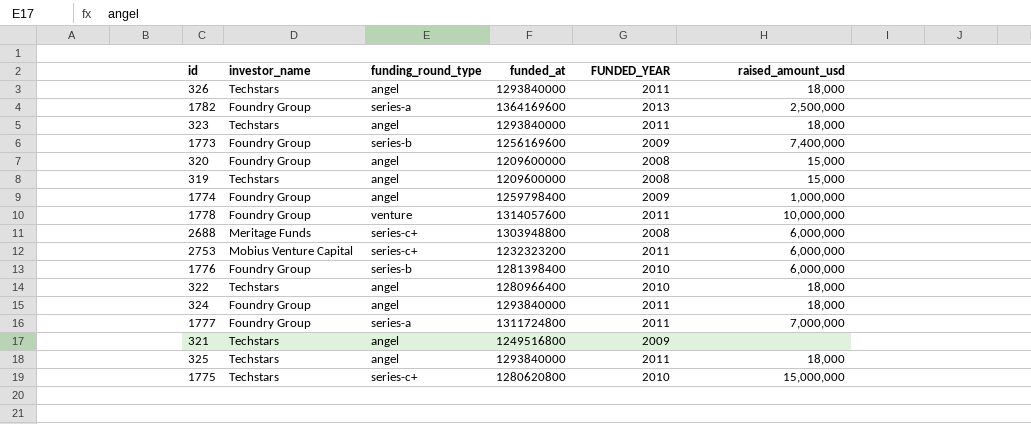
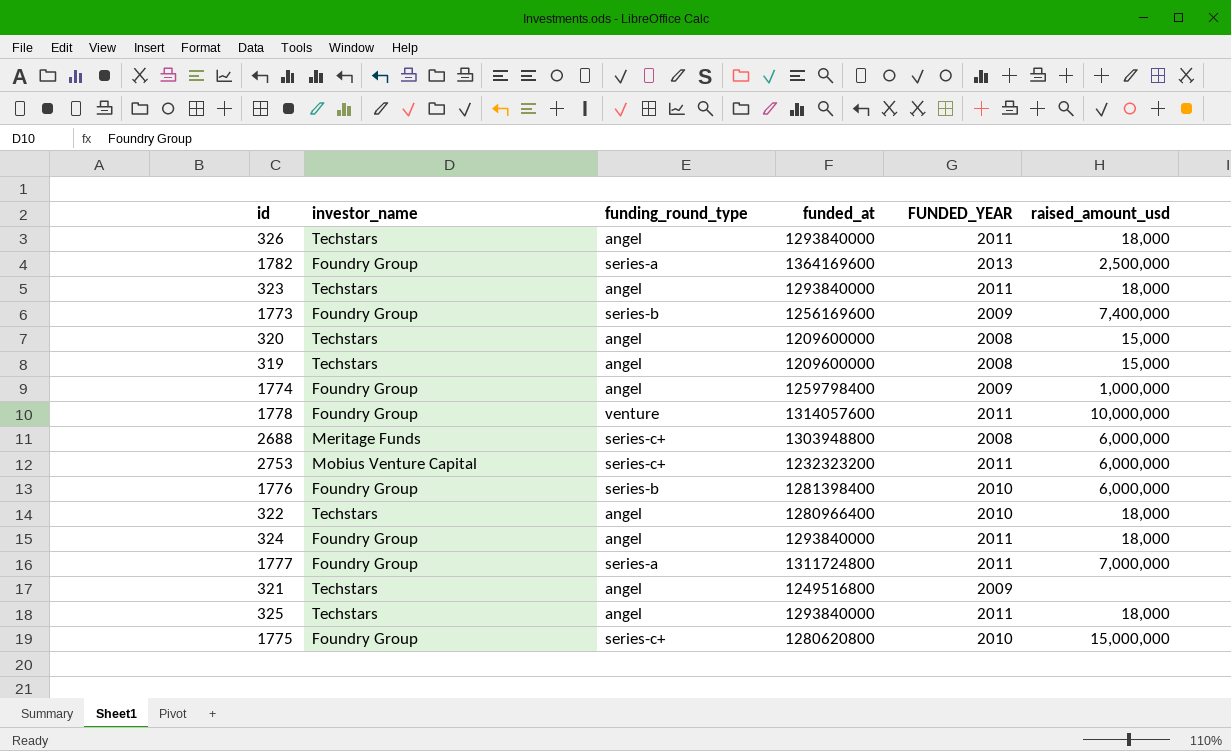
320 | investor_name: Foundry Group -> Techstars
1775 | investor_name: Techstars -> Foundry Group

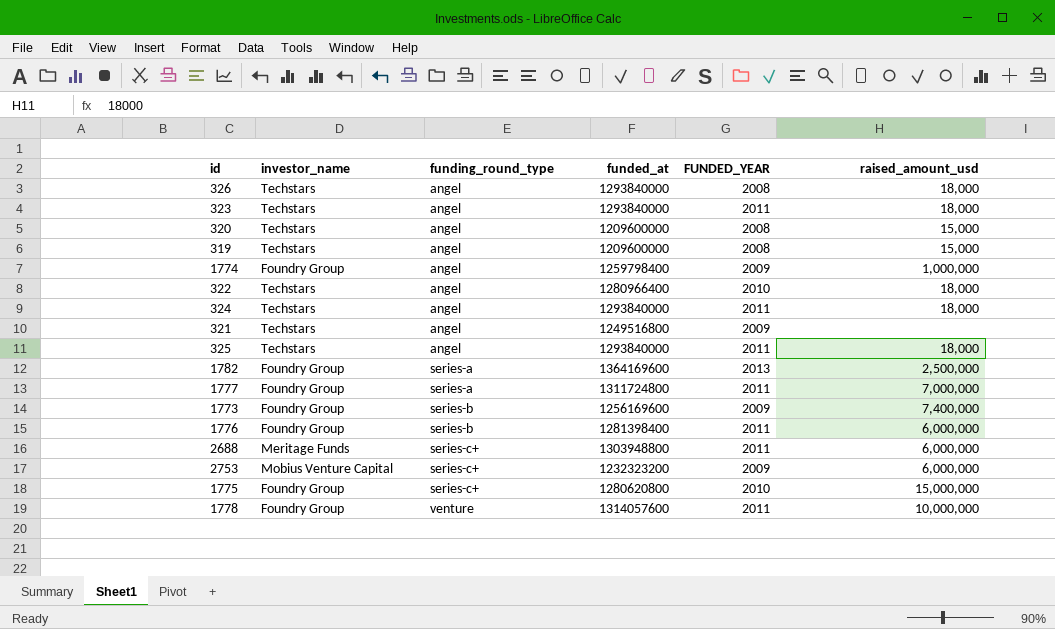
row order: none -> funding_round_type ascending
326 | FUNDED_YEAR: 2011 -> 2008
324 | investor_name: Foundry Group -> Techstars
1776 | FUNDED_YEAR: 2010 -> 2011
2688 | FUNDED_YEAR: 2008 -> 2011
2753 | FUNDED_YEAR: 2011 -> 2009

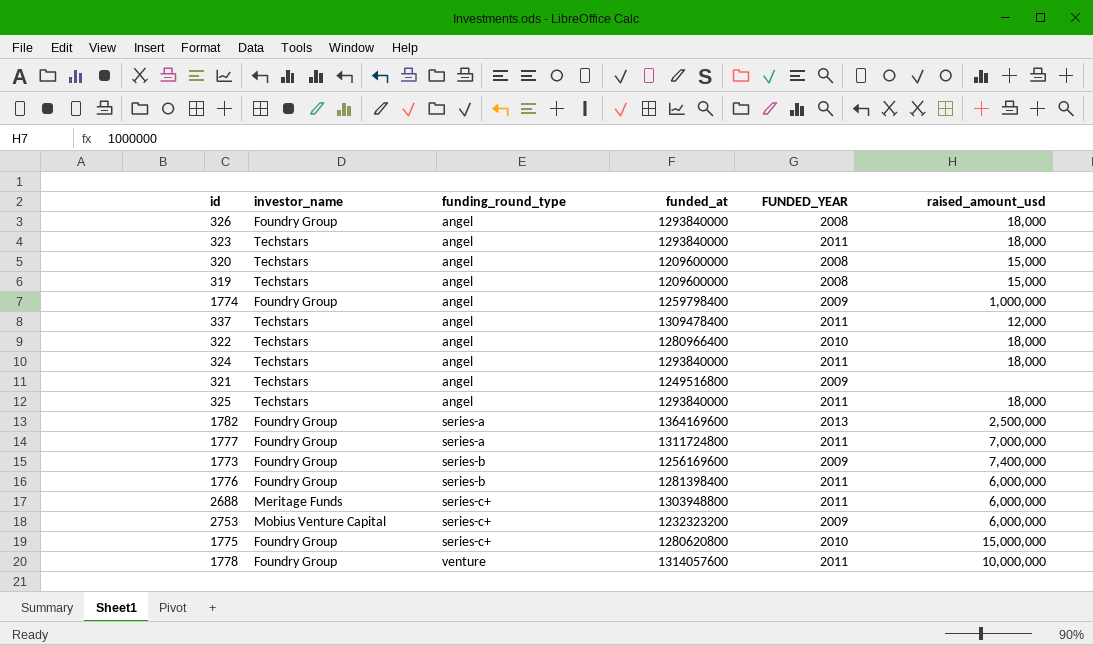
326 | investor_name: Techstars -> Foundry Group
row 337: none -> Techstars | angel | 1309478400 | 2011 | 12,000

